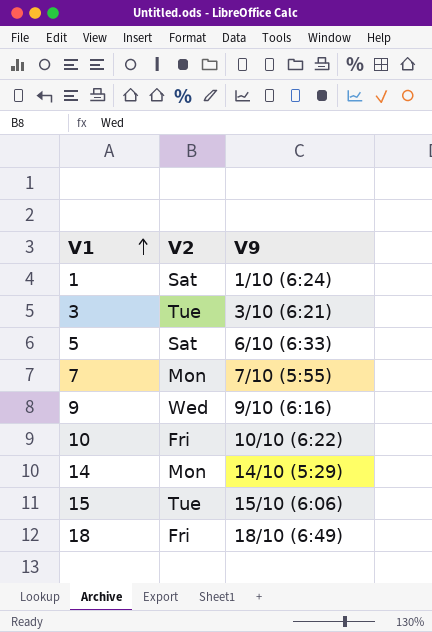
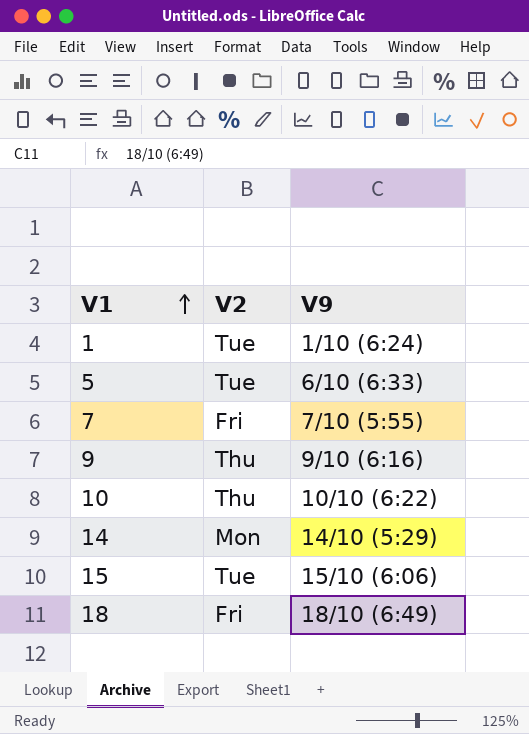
row 3: Tue | 3/10 (6:21) -> none
1 | V2: Sat -> Tue
5 | V2: Sat -> Tue
7 | V2: Mon -> Fri
9 | V2: Wed -> Thu
10 | V2: Fri -> Thu

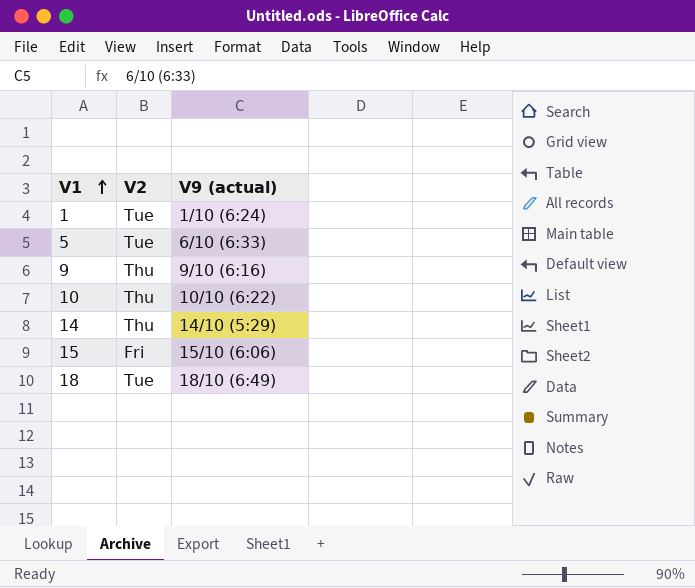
column name: V9 -> V9 (actual)
row 7: Fri | 7/10 (5:55) -> none
14 | V2: Mon -> Thu
15 | V2: Tue -> Fri
18 | V2: Fri -> Tue

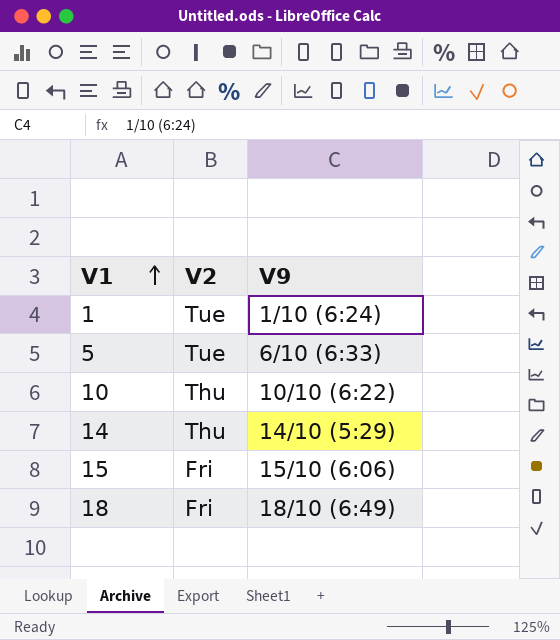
column name: V9 (actual) -> V9
row 9: Thu | 9/10 (6:16) -> none
18 | V2: Tue -> Fri

